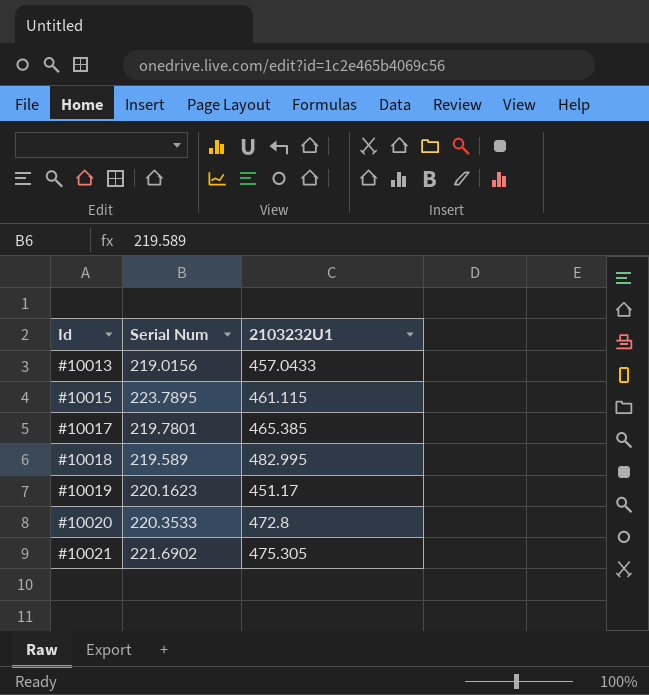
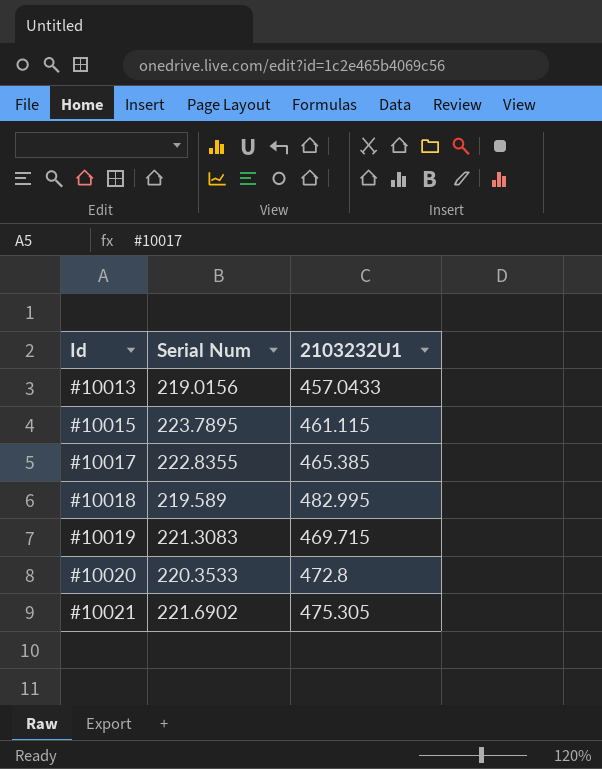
#10017 | Serial Num: 219.7801 -> 222.8355
#10019 | Serial Num: 220.1623 -> 221.3083
#10019 | 2103232U1: 451.17 -> 469.715

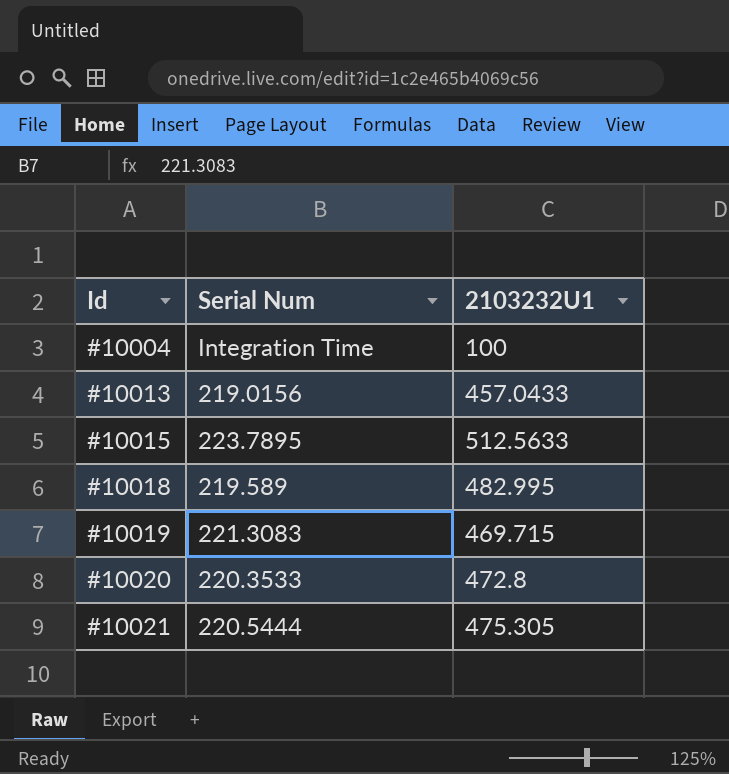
row #10017: 222.8355 | 465.385 -> none
row #10004: none -> Integration Time | 100
#10015 | 2103232U1: 461.115 -> 512.5633
#10021 | Serial Num: 221.6902 -> 220.5444

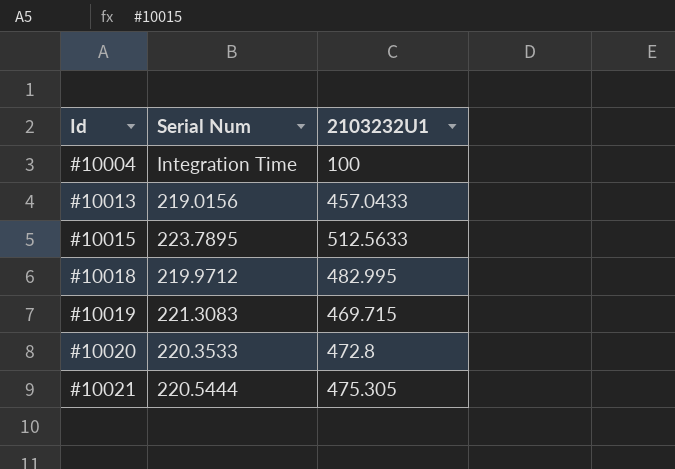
#10018 | Serial Num: 219.589 -> 219.9712

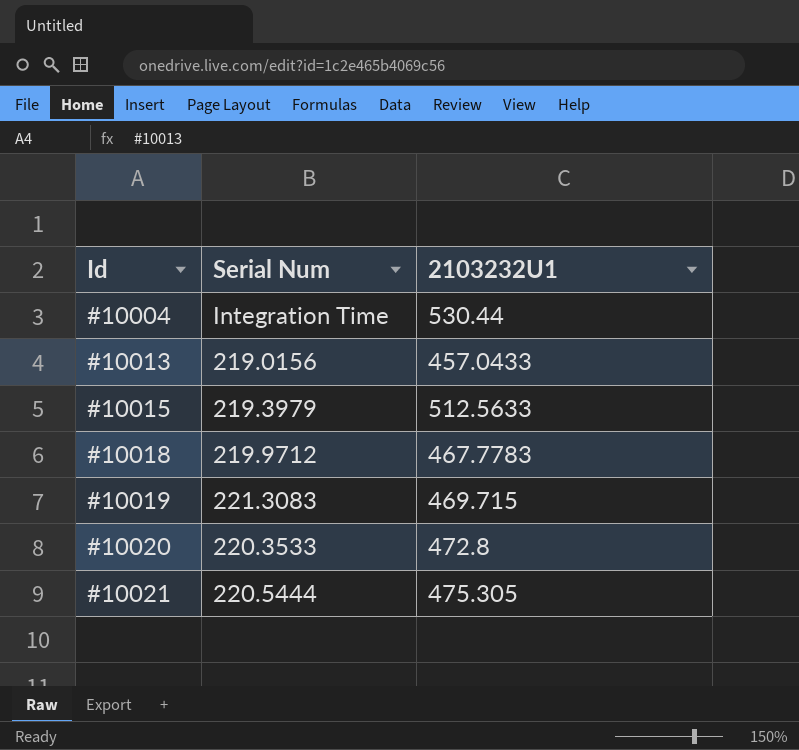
#10004 | 2103232U1: 100 -> 530.44
#10015 | Serial Num: 223.7895 -> 219.3979
#10018 | 2103232U1: 482.995 -> 467.7783

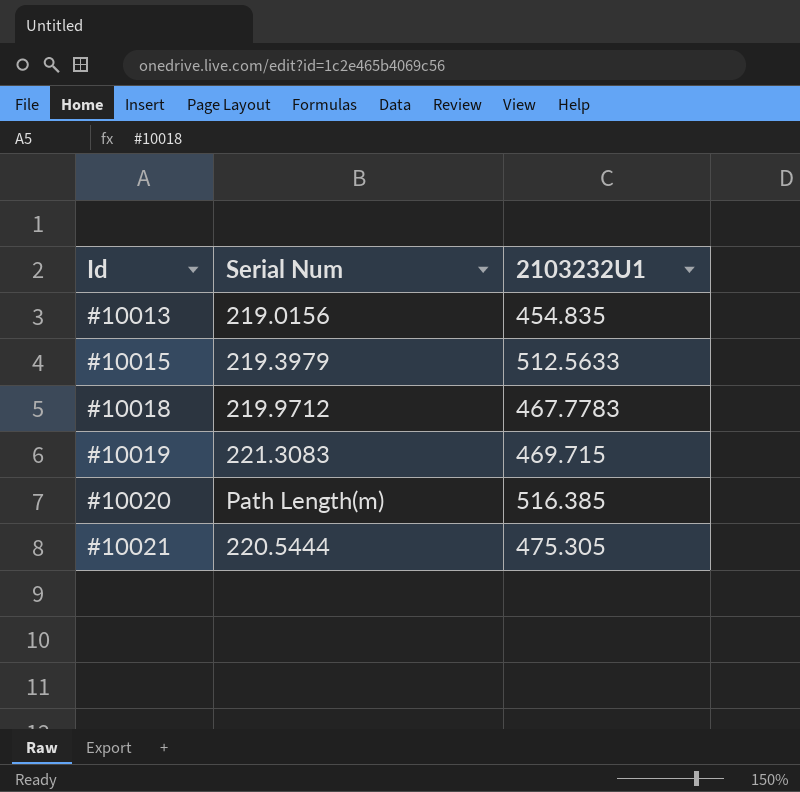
row #10004: Integration Time | 530.44 -> none
#10013 | 2103232U1: 457.0433 -> 454.835
#10020 | Serial Num: 220.3533 -> Path Length(m)
#10020 | 2103232U1: 472.8 -> 516.385

